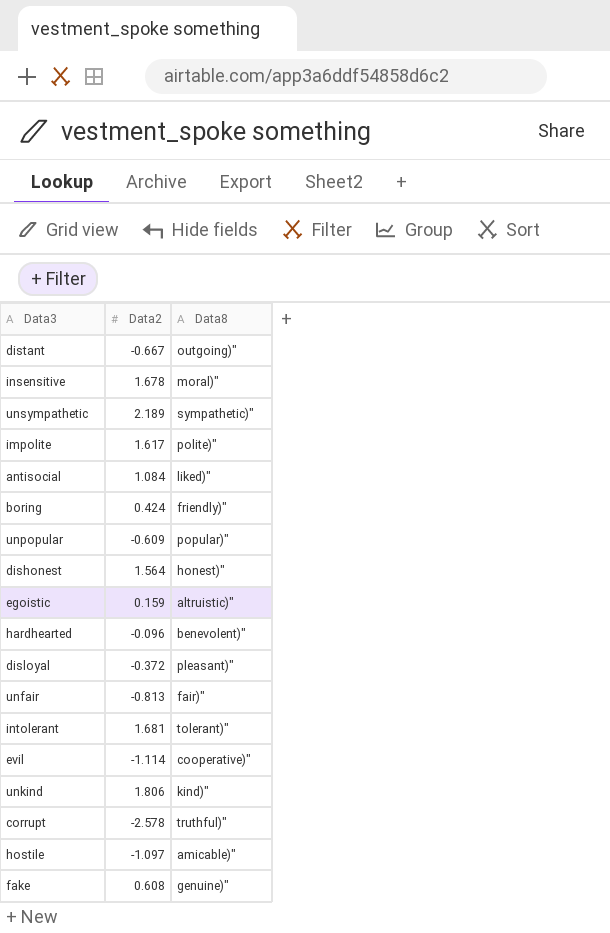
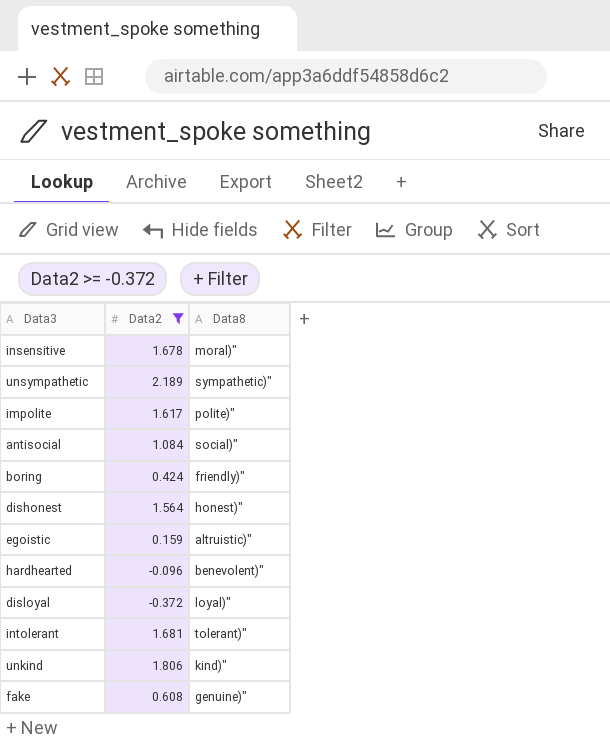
filter: none -> Data2 >= -0.372
antisocial | Data8: liked)" -> social)"
disloyal | Data8: pleasant)" -> loyal)"

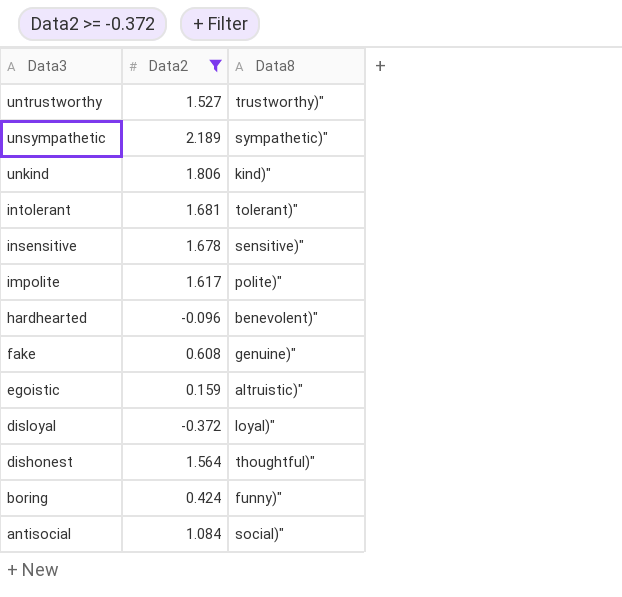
row order: none -> Data3 descending
row untrustworthy: none -> 1.527 | trustworthy)"
insensitive | Data8: moral)" -> sensitive)"
dishonest | Data8: honest)" -> thoughtful)"
boring | Data8: friendly)" -> funny)"

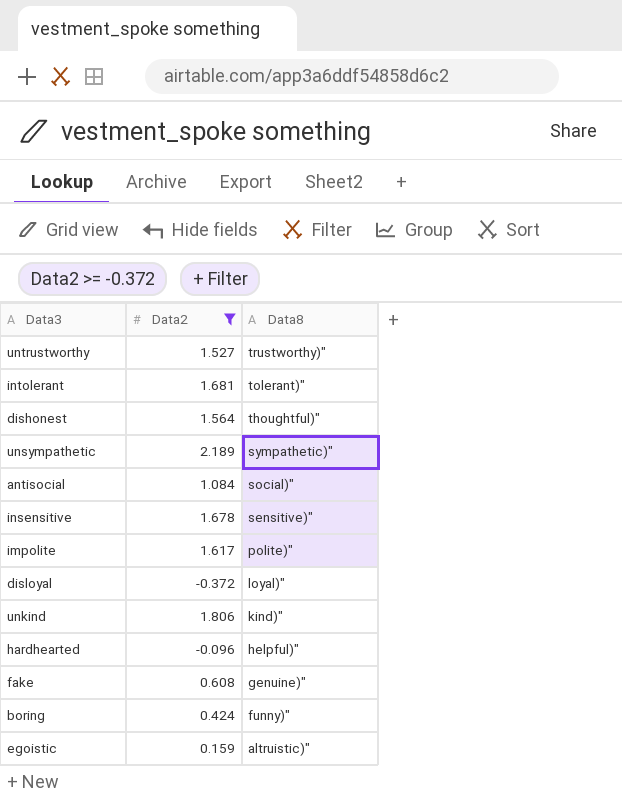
row order: Data3 descending -> Data8 descending
hardhearted | Data8: benevolent)" -> helpful)"

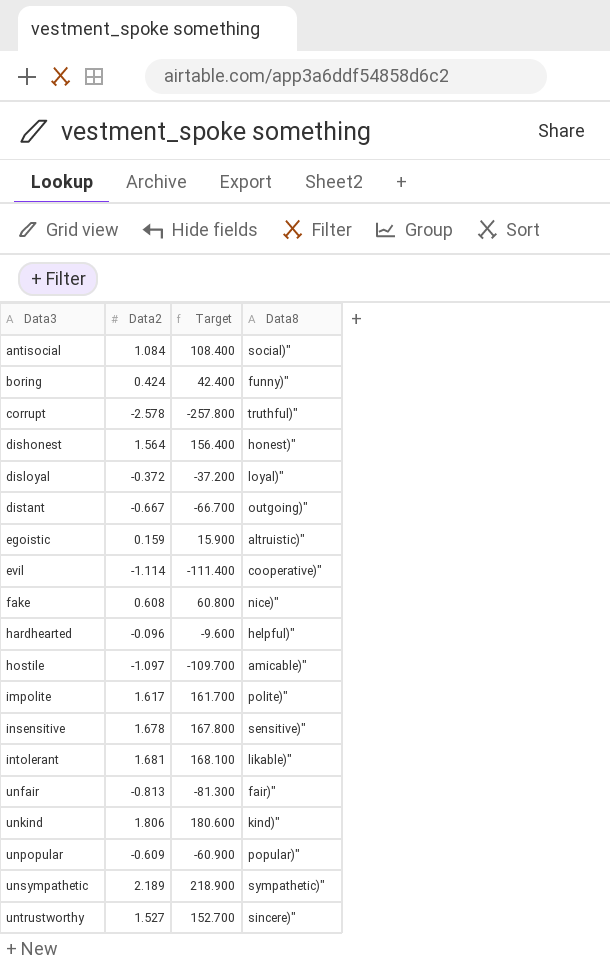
filter: Data2 >= -0.372 -> none
row order: Data8 descending -> Data3 ascending
column Target | formula: none -> [Data2] * 100
dishonest | Data8: thoughtful)" -> honest)"
fake | Data8: genuine)" -> nice)"
intolerant | Data8: tolerant)" -> likable)"
untrustworthy | Data8: trustworthy)" -> sincere)"

